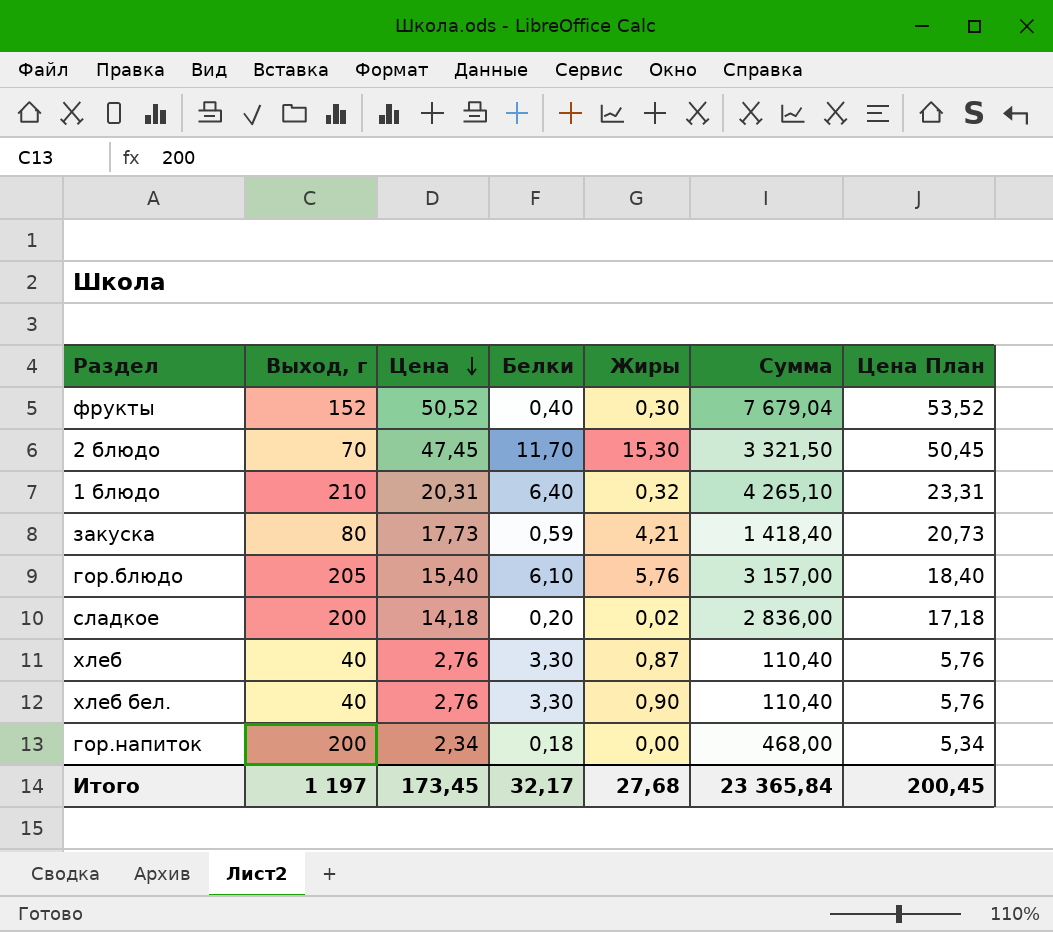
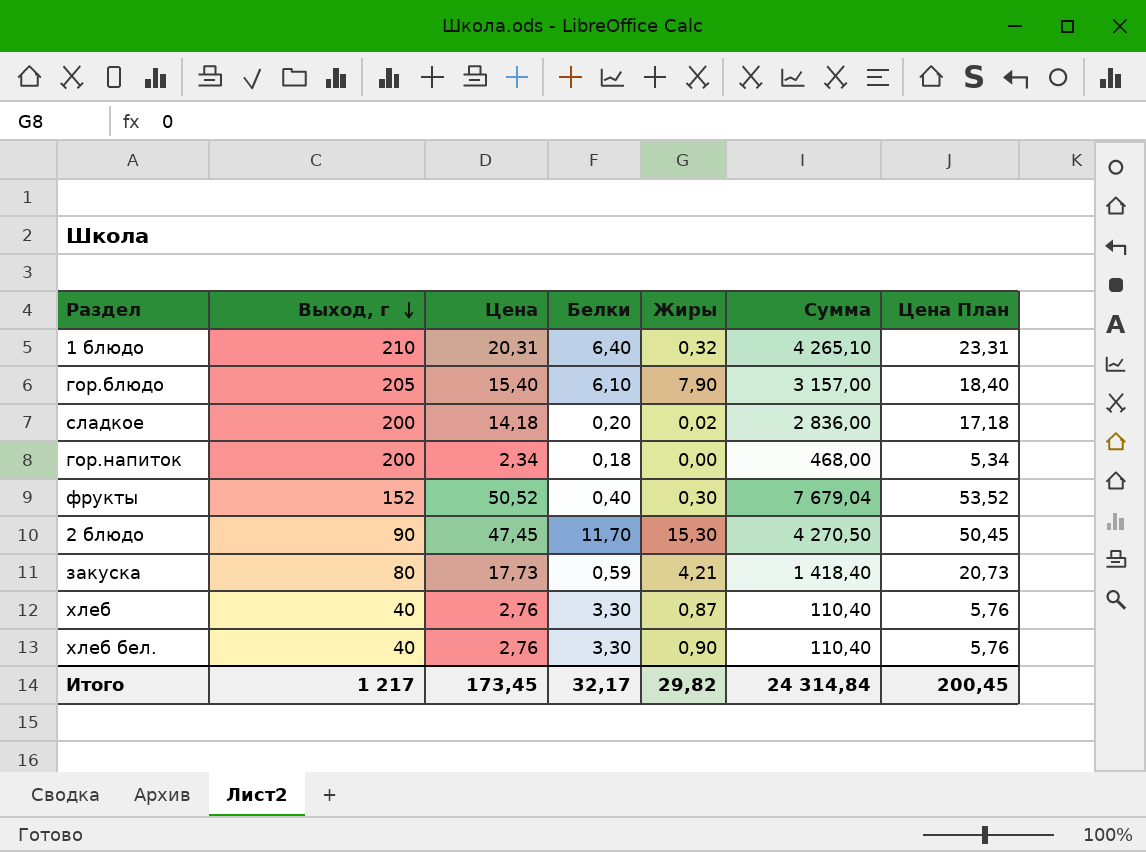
row order: Цена descending -> Выход, г descending
гор.блюдо | Жиры: 5,76 -> 7,90
2 блюдо | Выход, г: 70 -> 90
2 блюдо | Сумма: 3 321,50 -> 4 270,50
Итого | Выход, г: 1 197 -> 1 217
Итого | Жиры: 27,68 -> 29,82
Итого | Сумма: 23 365,84 -> 24 314,84

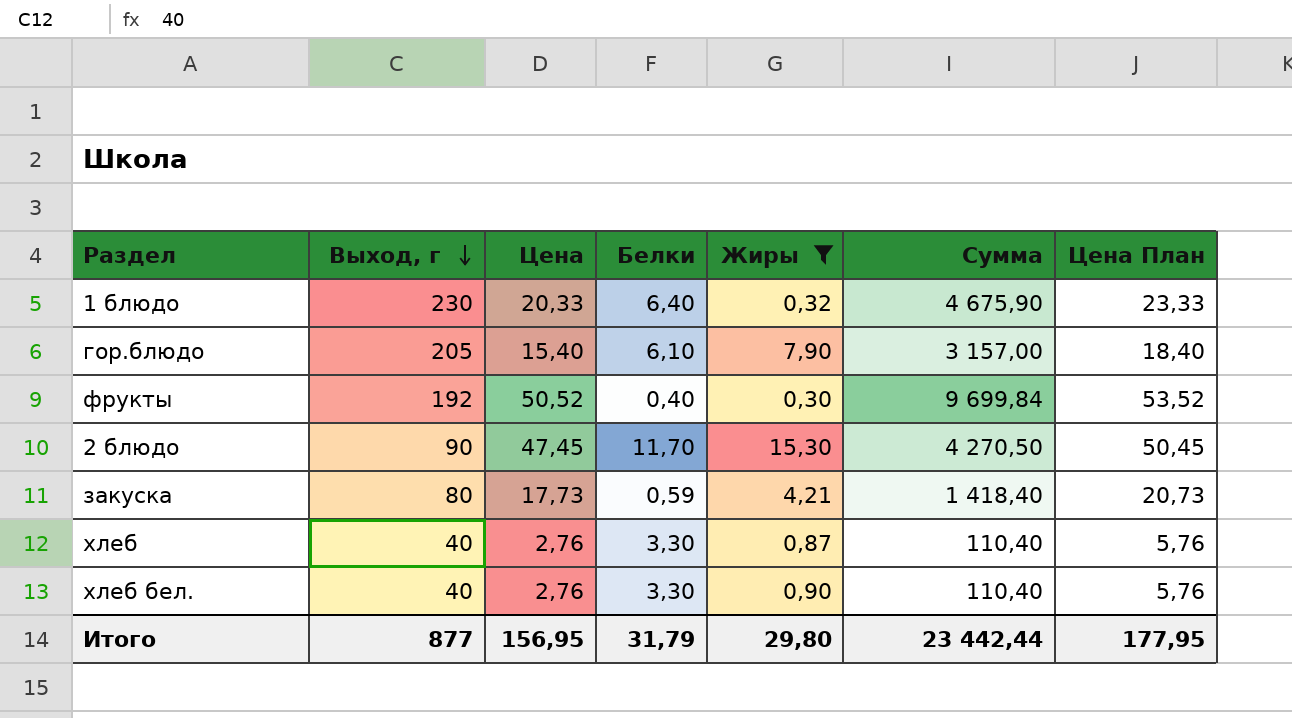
filter: none -> Жиры >= 0,30
1 блюдо | Выход, г: 210 -> 230
1 блюдо | Цена: 20,31 -> 20,33
1 блюдо | Сумма: 4 265,10 -> 4 675,90
1 блюдо | Цена План: 23,31 -> 23,33
фрукты | Выход, г: 152 -> 192
фрукты | Сумма: 7 679,04 -> 9 699,84
Итого | Выход, г: 1 217 -> 877
Итого | Цена: 173,45 -> 156,95
Итого | Белки: 32,17 -> 31,79
Итого | Жиры: 29,82 -> 29,80
Итого | Сумма: 24 314,84 -> 23 442,44
Итого | Цена План: 200,45 -> 177,95

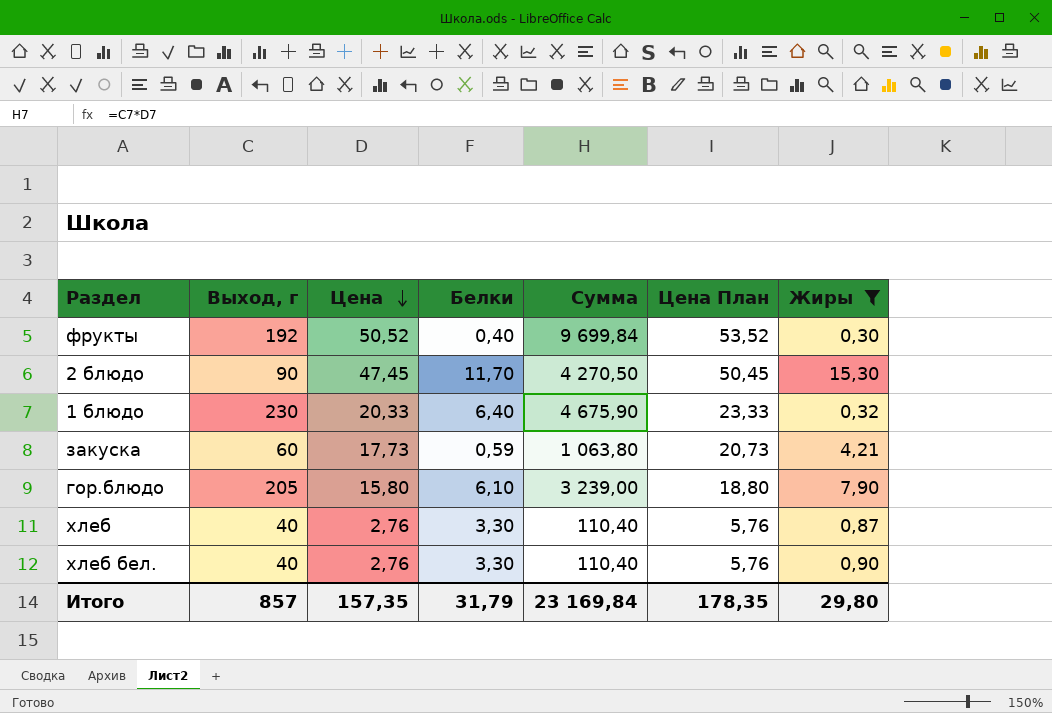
row order: Выход, г descending -> Цена descending
column Жиры | position: 5 -> 7
закуска | Выход, г: 80 -> 60
закуска | Сумма: 1 418,40 -> 1 063,80
гор.блюдо | Цена: 15,40 -> 15,80
гор.блюдо | Сумма: 3 157,00 -> 3 239,00
гор.блюдо | Цена План: 18,40 -> 18,80
Итого | Выход, г: 877 -> 857
Итого | Цена: 156,95 -> 157,35
Итого | Сумма: 23 442,44 -> 23 169,84
Итого | Цена План: 177,95 -> 178,35

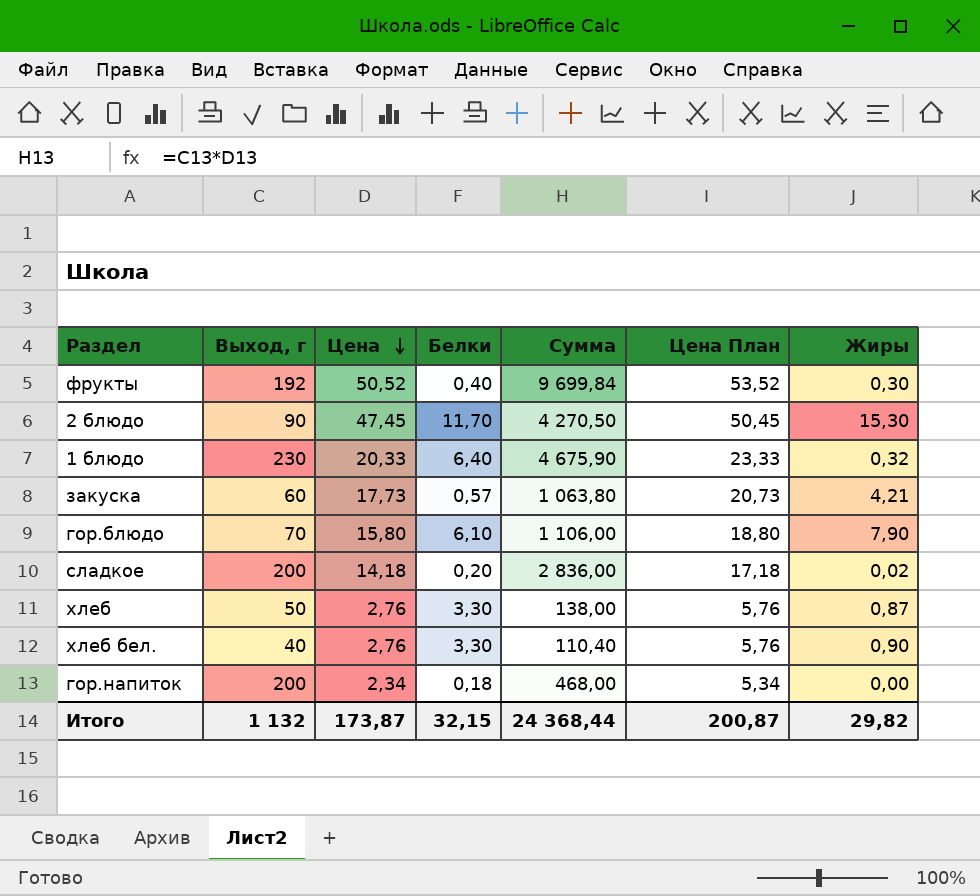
filter: Жиры >= 0,30 -> none
закуска | Белки: 0,59 -> 0,57
гор.блюдо | Выход, г: 205 -> 70
гор.блюдо | Сумма: 3 239,00 -> 1 106,00
хлеб | Выход, г: 40 -> 50
хлеб | Сумма: 110,40 -> 138,00
Итого | Выход, г: 857 -> 1 132
Итого | Цена: 157,35 -> 173,87
Итого | Белки: 31,79 -> 32,15
Итого | Сумма: 23 169,84 -> 24 368,44
Итого | Цена План: 178,35 -> 200,87
Итого | Жиры: 29,80 -> 29,82

